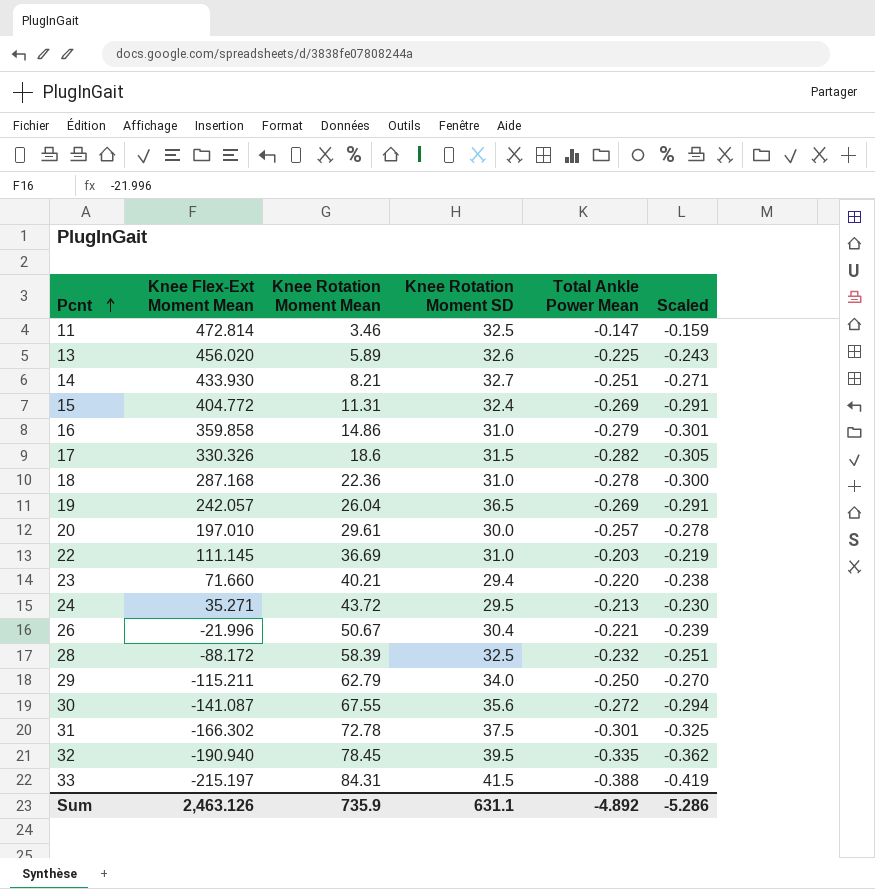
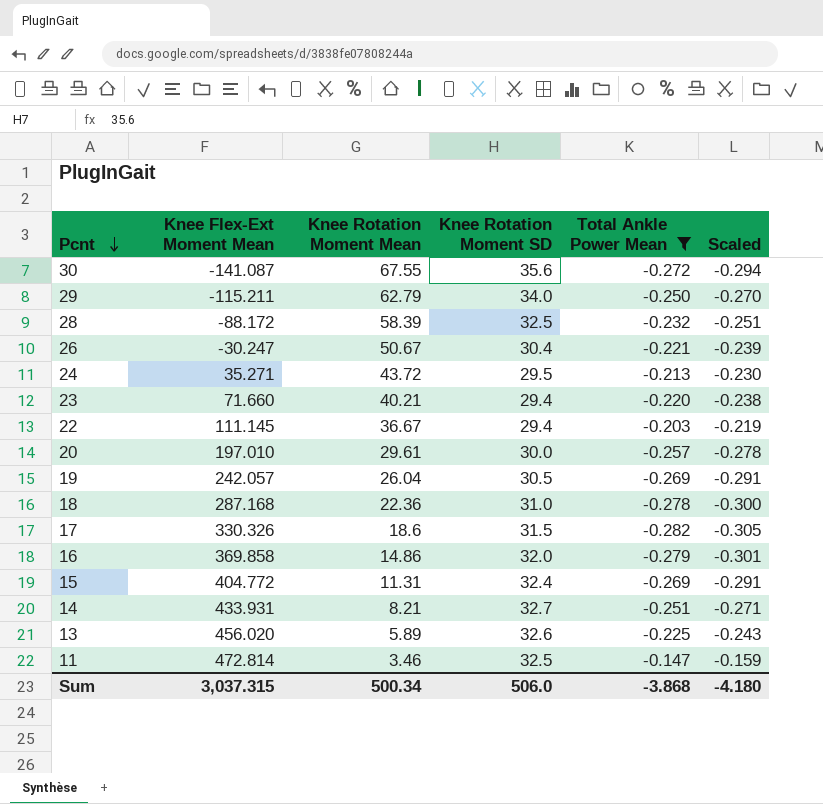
filter: none -> Total Ankle Power Mean >= -0.282
row order: Pcnt ascending -> Pcnt descending
26 | Knee Flex-Ext Moment Mean: -21.996 -> -30.247
22 | Knee Rotation Moment Mean: 36.69 -> 36.67
22 | Knee Rotation Moment SD: 31.0 -> 29.4
19 | Knee Rotation Moment SD: 36.5 -> 30.5
16 | Knee Flex-Ext Moment Mean: 359.858 -> 369.858
16 | Knee Rotation Moment SD: 31.0 -> 32.0
14 | Knee Flex-Ext Moment Mean: 433.930 -> 433.931
Sum | Knee Flex-Ext Moment Mean: 2,463.126 -> 3,037.315
Sum | Knee Rotation Moment Mean: 735.9 -> 500.34
Sum | Knee Rotation Moment SD: 631.1 -> 506.0
Sum | Total Ankle Power Mean: -4.892 -> -3.868
Sum | Scaled: -5.286 -> -4.180

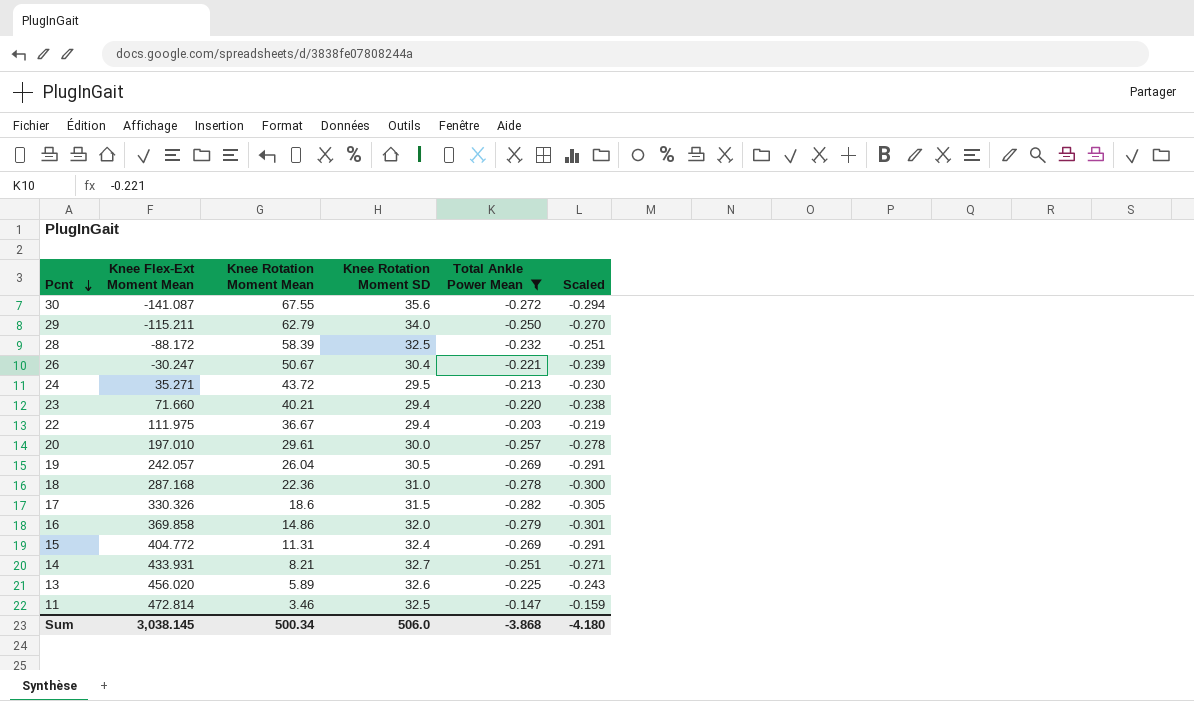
22 | Knee Flex-Ext Moment Mean: 111.145 -> 111.975
Sum | Knee Flex-Ext Moment Mean: 3,037.315 -> 3,038.145

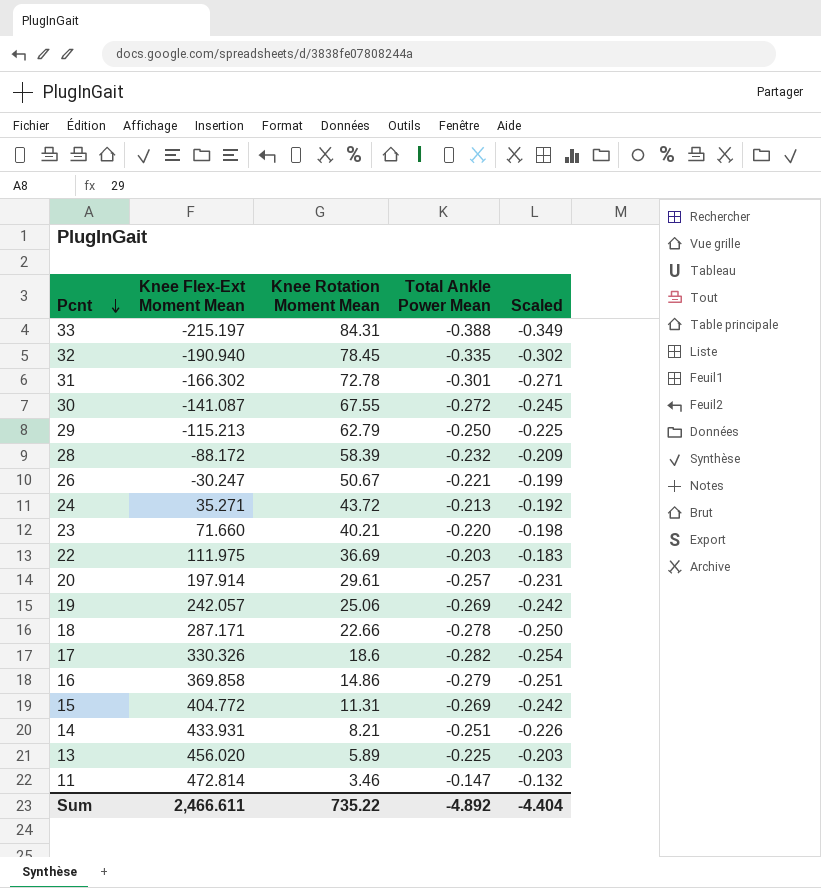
filter: Total Ankle Power Mean >= -0.282 -> none
column Knee Rotation Moment SD | position: 4 -> none
column Scaled | formula: [Total Ankle Power Mean] * 1.08 -> [Total Ankle Power Mean] * 0.9
29 | Knee Flex-Ext Moment Mean: -115.211 -> -115.213
22 | Knee Rotation Moment Mean: 36.67 -> 36.69
20 | Knee Flex-Ext Moment Mean: 197.010 -> 197.914
19 | Knee Rotation Moment Mean: 26.04 -> 25.06
18 | Knee Flex-Ext Moment Mean: 287.168 -> 287.171
18 | Knee Rotation Moment Mean: 22.36 -> 22.66
Sum | Knee Flex-Ext Moment Mean: 3,038.145 -> 2,466.611
Sum | Knee Rotation Moment Mean: 500.34 -> 735.22
Sum | Total Ankle Power Mean: -3.868 -> -4.892
Sum | Scaled: -4.180 -> -4.404

